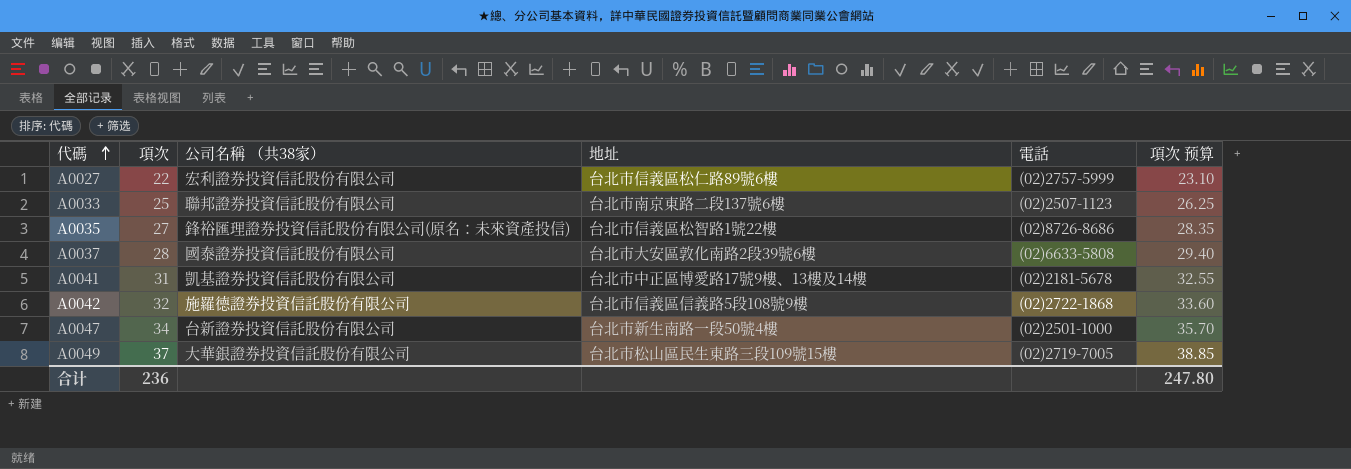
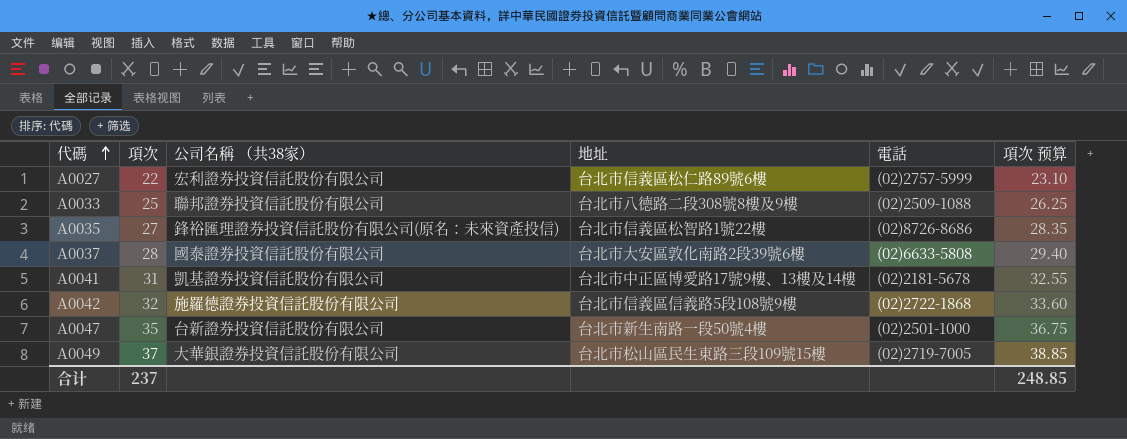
A0033 | 地址: 台北市南京東路二段137號6樓 -> 台北市八德路二段308號8樓及9樓
A0033 | 電話: (02)2507-1123 -> (02)2509-1088
A0047 | 項次: 34 -> 35
A0047 | 項次 预算: 35.70 -> 36.75
合计 | 項次: 236 -> 237
合计 | 項次 预算: 247.80 -> 248.85

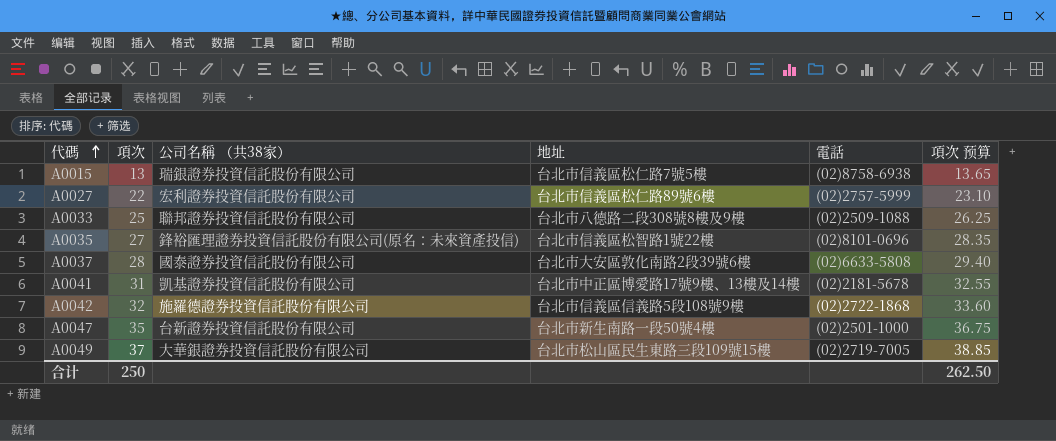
row A0015: none -> 13 | 瑞銀證券投資信託股份有限公司 | 台北市信義區松仁路7號5樓 | (02)8758-6938 | 13.65
A0035 | 電話: (02)8726-8686 -> (02)8101-0696
合计 | 項次: 237 -> 250
合计 | 項次 预算: 248.85 -> 262.50

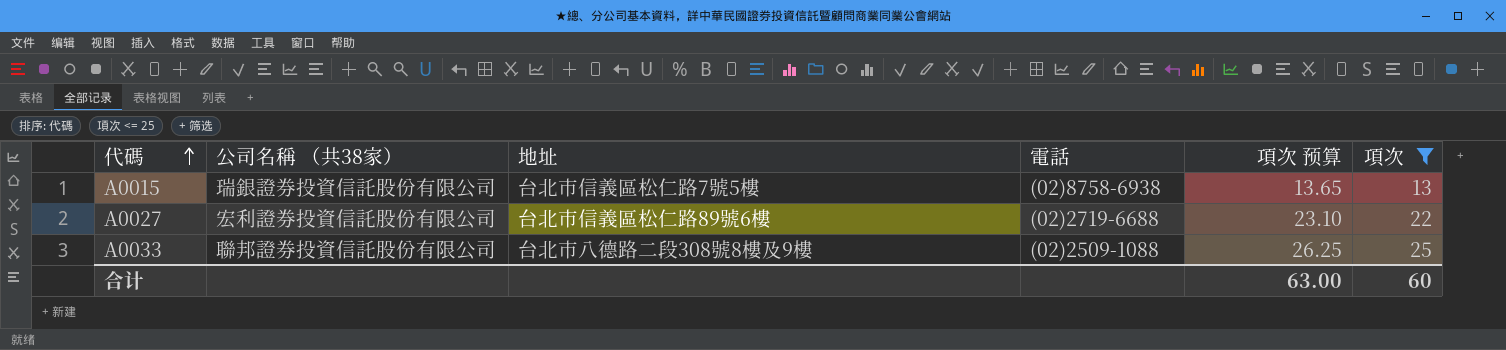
filter: none -> 項次 <= 25
column 項次 | position: 2 -> 6
A0027 | 電話: (02)2757-5999 -> (02)2719-6688
合计 | 項次 预算: 262.50 -> 63.00
合计 | 項次: 250 -> 60

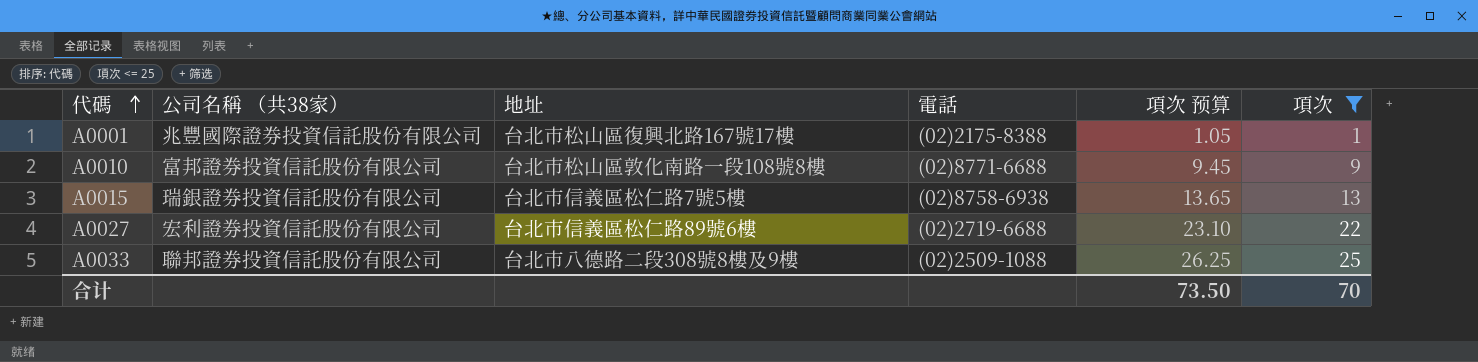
row A0001: none -> 兆豐國際證券投資信託股份有限公司 | 台北市松山區復興北路167號17樓 | (02)2175-8388 | 1.05 | 1
row A0010: none -> 富邦證券投資信託股份有限公司 | 台北市松山區敦化南路一段108號8樓 | (02)8771-6688 | 9.45 | 9
合计 | 項次 预算: 63.00 -> 73.50
合计 | 項次: 60 -> 70

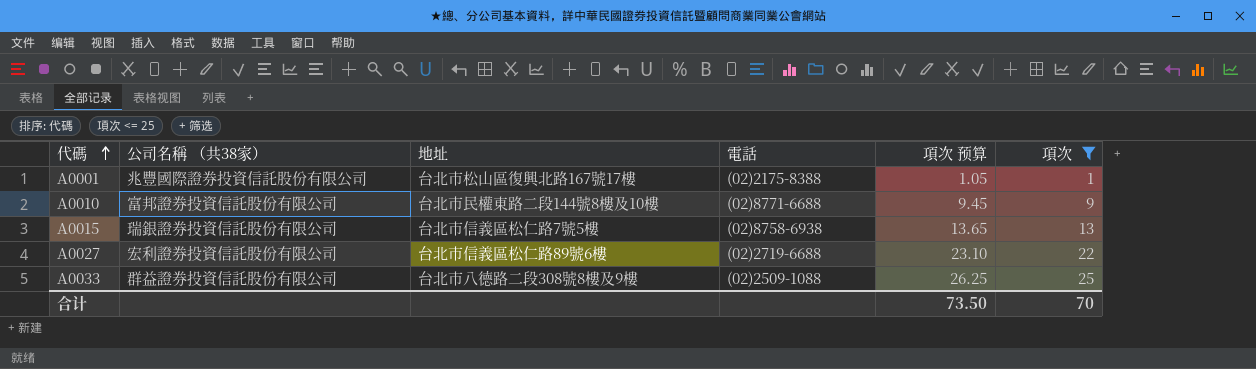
A0010 | 地址: 台北市松山區敦化南路一段108號8樓 -> 台北市民權東路二段144號8樓及10樓
A0033 | 公司名稱 （共38家）: 聯邦證券投資信託股份有限公司 -> 群益證券投資信託股份有限公司

